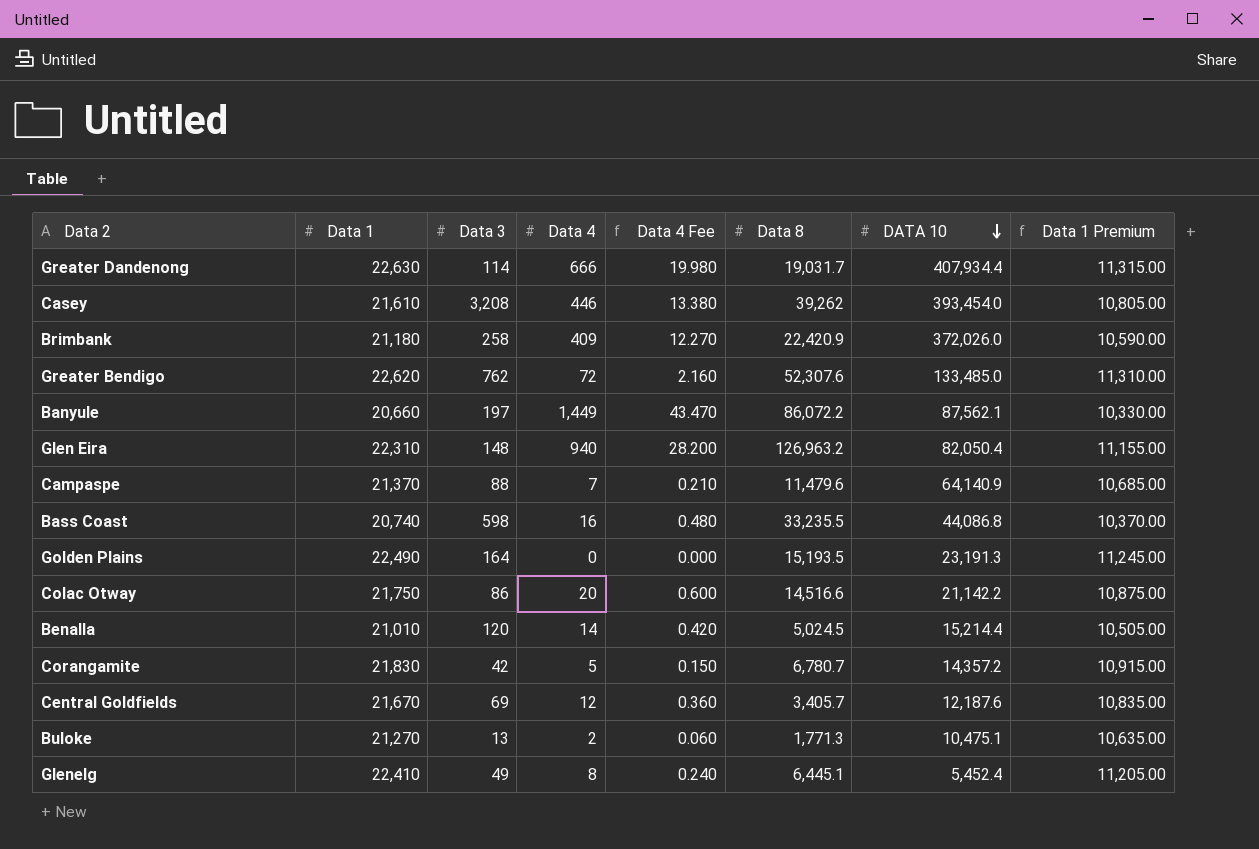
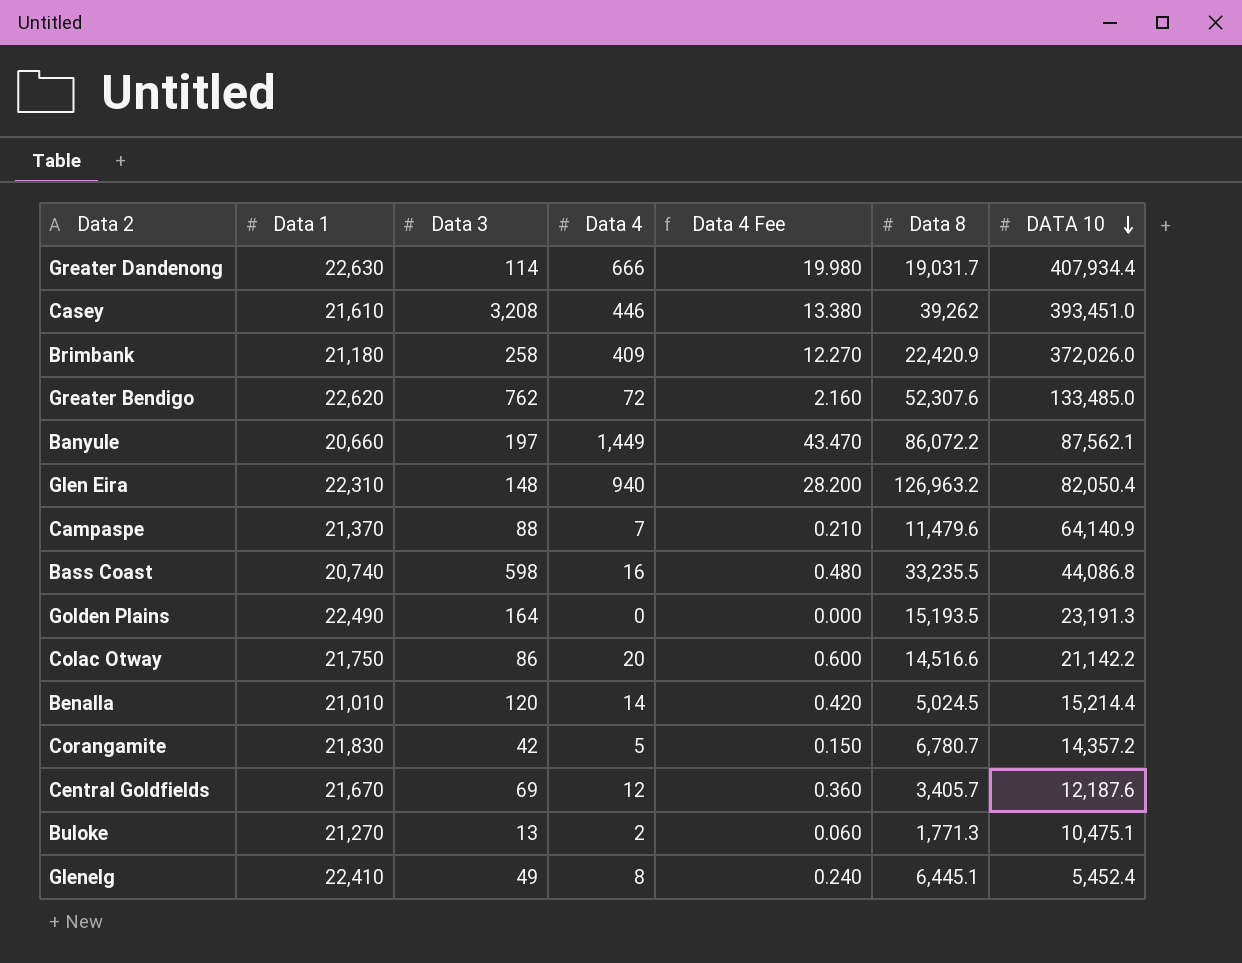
column Data 1 Premium | formula: [Data 1] * 0.5 -> none
Casey | DATA 10: 393,454.0 -> 393,451.0

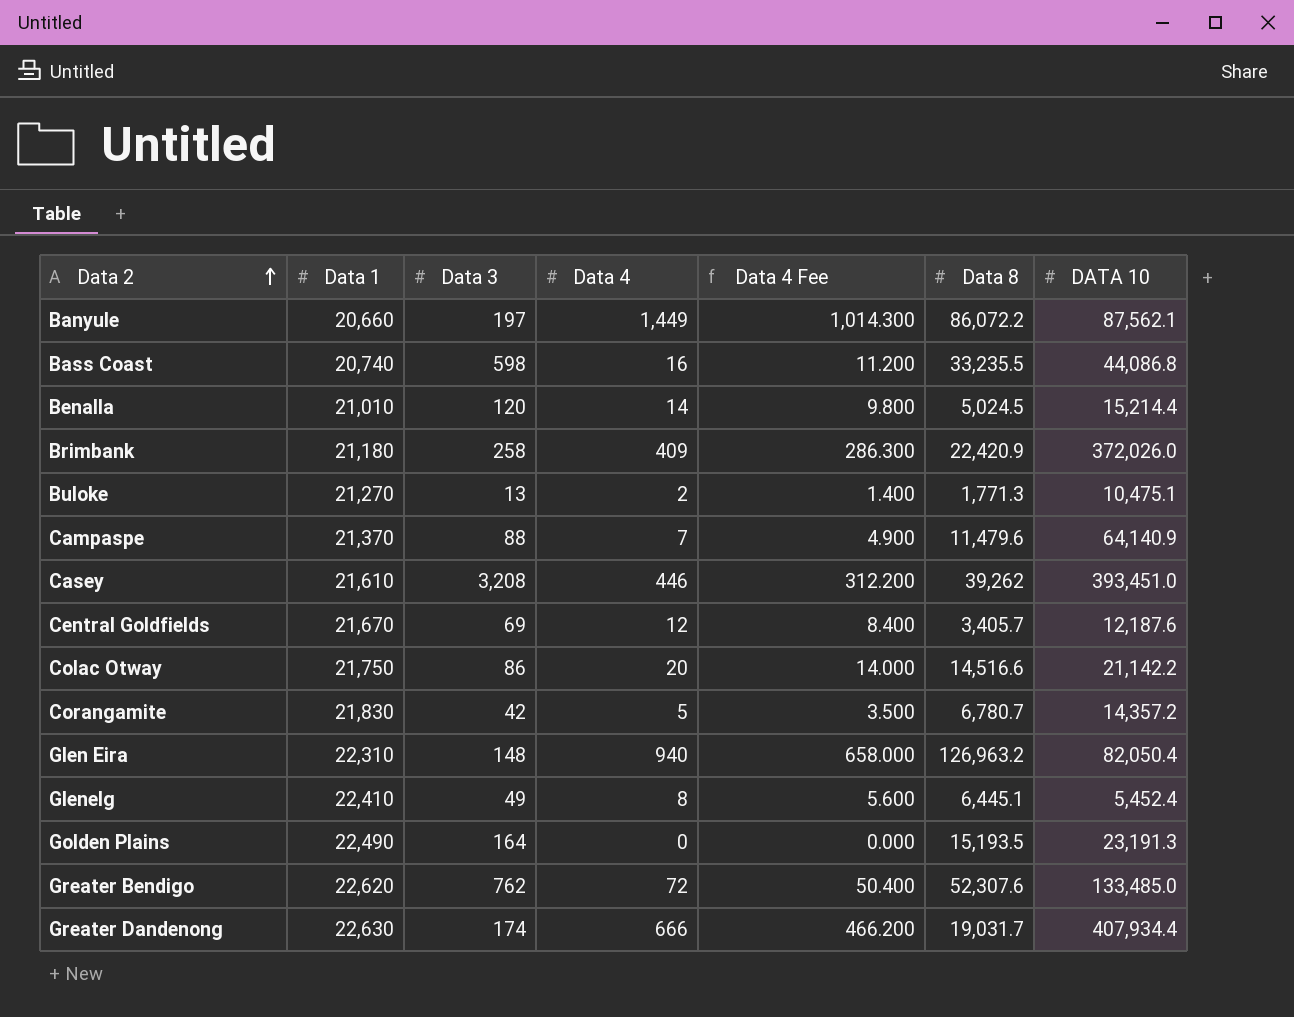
row order: DATA 10 descending -> Data 2 ascending
column Data 4 Fee | formula: [Data 4] * 0.03 -> [Data 4] * 0.7
Greater Dandenong | Data 3: 114 -> 174

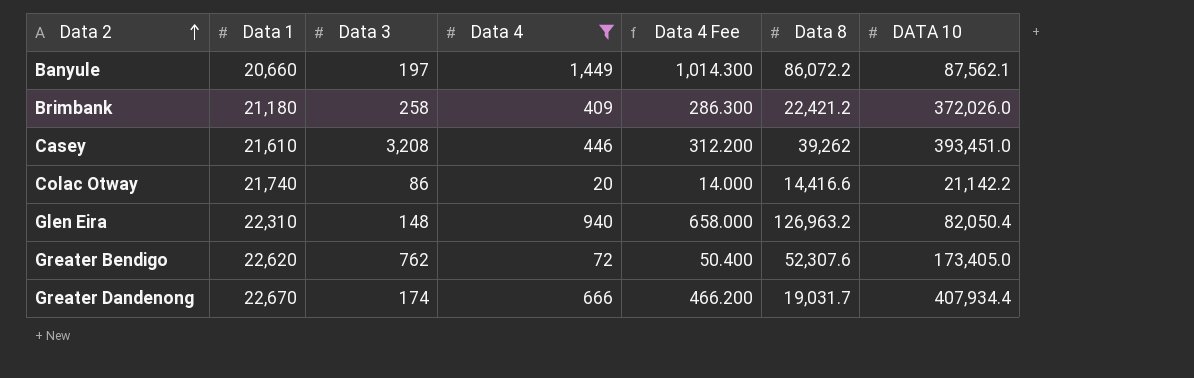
filter: none -> Data 4 >= 20
Brimbank | Data 8: 22,420.9 -> 22,421.2
Colac Otway | Data 1: 21,750 -> 21,740
Colac Otway | Data 8: 14,516.6 -> 14,416.6
Greater Bendigo | DATA 10: 133,485.0 -> 173,405.0
Greater Dandenong | Data 1: 22,630 -> 22,670

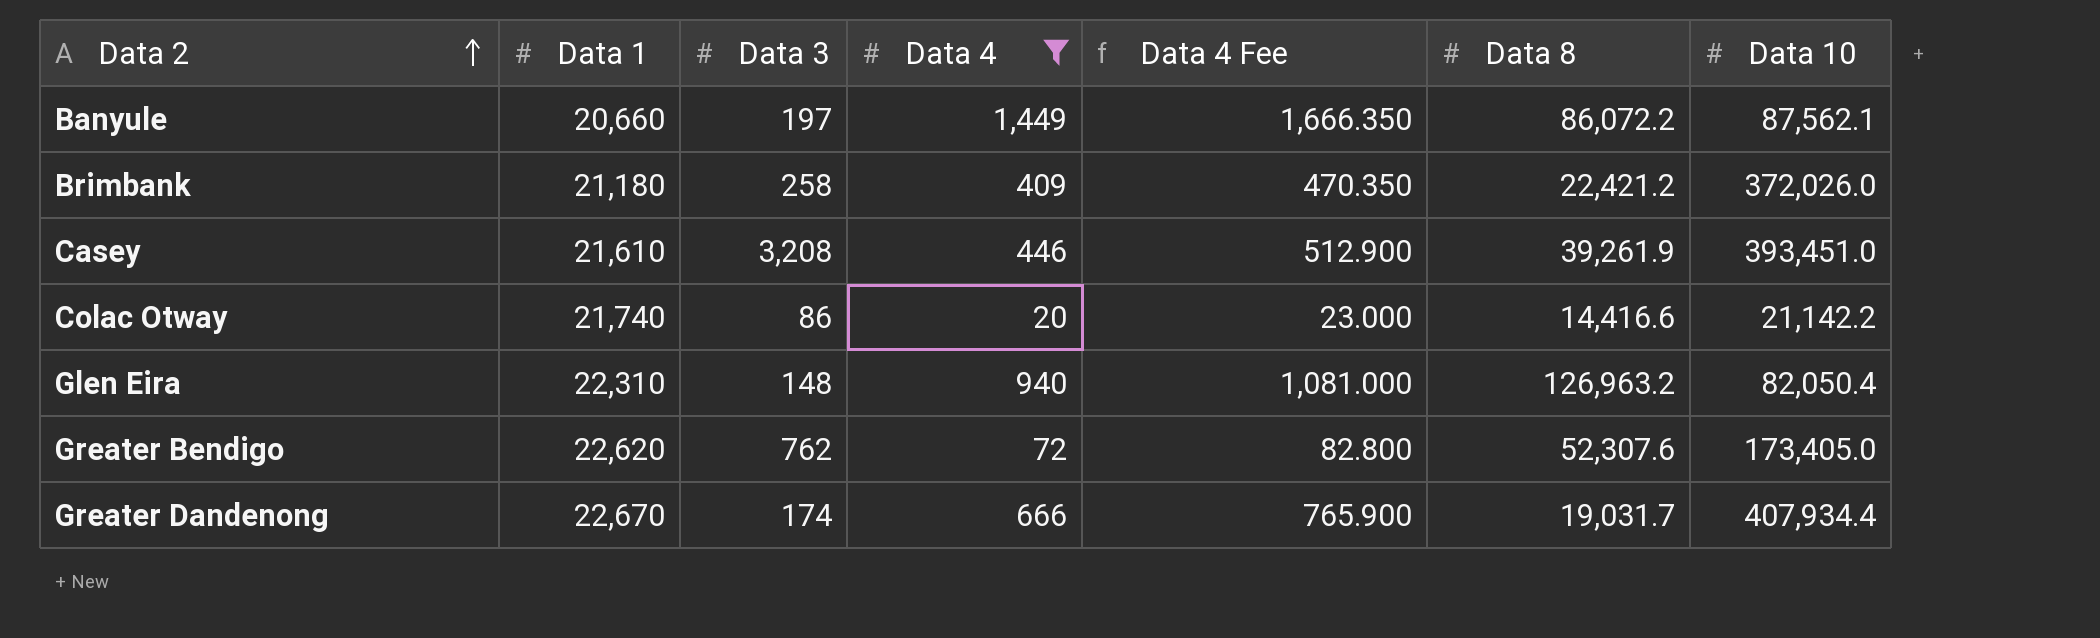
column Data 4 Fee | formula: [Data 4] * 0.7 -> [Data 4] * 1.15
column name: DATA 10 -> Data 10
Casey | Data 8: 39,262 -> 39,261.9

